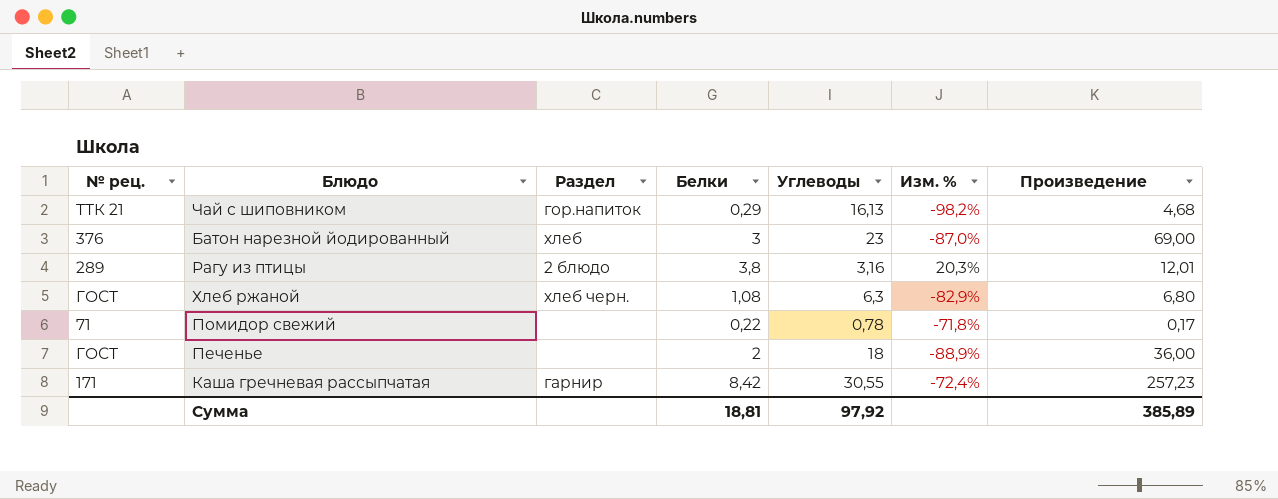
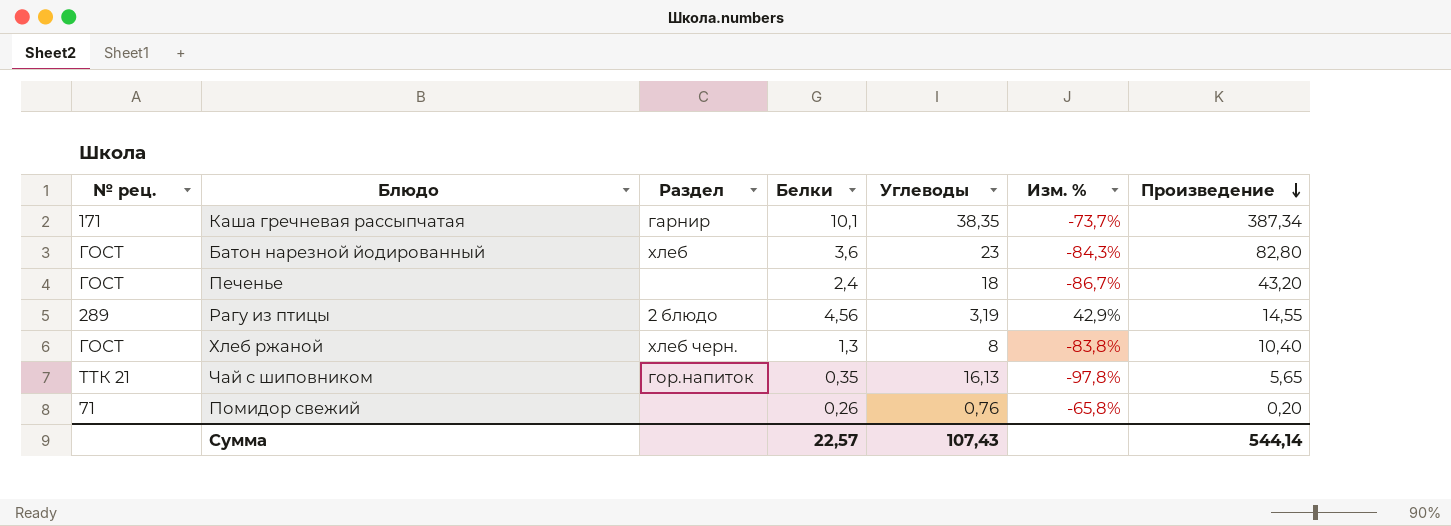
row order: none -> Произведение descending
Каша гречневая рассыпчатая | Белки: 8,42 -> 10,1
Каша гречневая рассыпчатая | Углеводы: 30,55 -> 38,35
Каша гречневая рассыпчатая | Изм. %: -72,4% -> -73,7%
Каша гречневая рассыпчатая | Произведение: 257,23 -> 387,34
Батон нарезной йодированный | № рец.: 376 -> ГОСТ
Батон нарезной йодированный | Белки: 3 -> 3,6
Батон нарезной йодированный | Изм. %: -87,0% -> -84,3%
Батон нарезной йодированный | Произведение: 69,00 -> 82,80
Печенье | Белки: 2 -> 2,4
Печенье | Изм. %: -88,9% -> -86,7%
Печенье | Произведение: 36,00 -> 43,20
Рагу из птицы | Белки: 3,8 -> 4,56
Рагу из птицы | Углеводы: 3,16 -> 3,19
Рагу из птицы | Изм. %: 20,3% -> 42,9%
Рагу из птицы | Произведение: 12,01 -> 14,55
Хлеб ржаной | Белки: 1,08 -> 1,3
Хлеб ржаной | Углеводы: 6,3 -> 8
Хлеб ржаной | Изм. %: -82,9% -> -83,8%
Хлеб ржаной | Произведение: 6,80 -> 10,40
Чай с шиповником | Белки: 0,29 -> 0,35
Чай с шиповником | Изм. %: -98,2% -> -97,8%
Чай с шиповником | Произведение: 4,68 -> 5,65
Помидор свежий | Белки: 0,22 -> 0,26
Помидор свежий | Углеводы: 0,78 -> 0,76
Помидор свежий | Изм. %: -71,8% -> -65,8%
Помидор свежий | Произведение: 0,17 -> 0,20
Сумма | Белки: 18,81 -> 22,57
Сумма | Углеводы: 97,92 -> 107,43
Сумма | Произведение: 385,89 -> 544,14

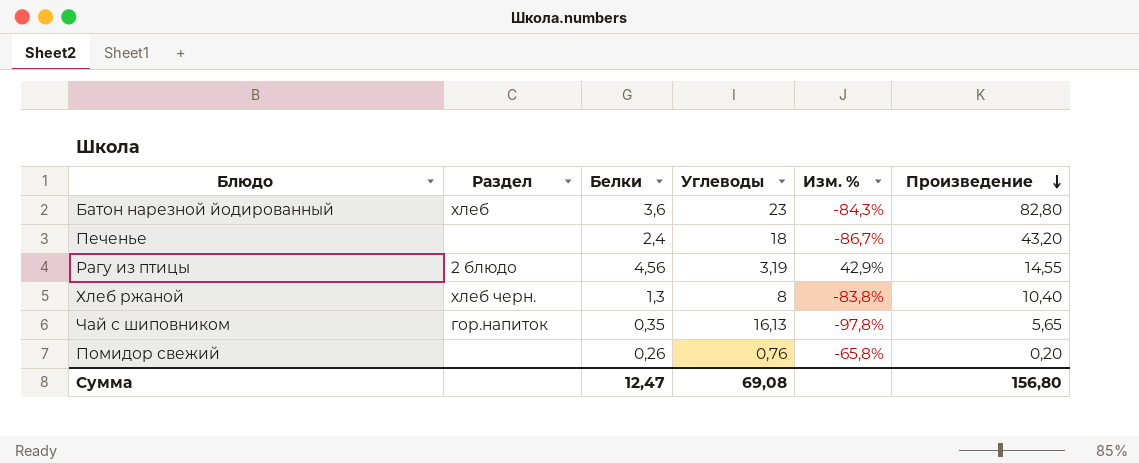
column № рец. | position: 1 -> none
row Каша гречневая рассыпчатая: 171 | гарнир | 10,1 | 38,35 | -73,7% | 387,34 -> none
Сумма | Белки: 22,57 -> 12,47
Сумма | Углеводы: 107,43 -> 69,08
Сумма | Произведение: 544,14 -> 156,80

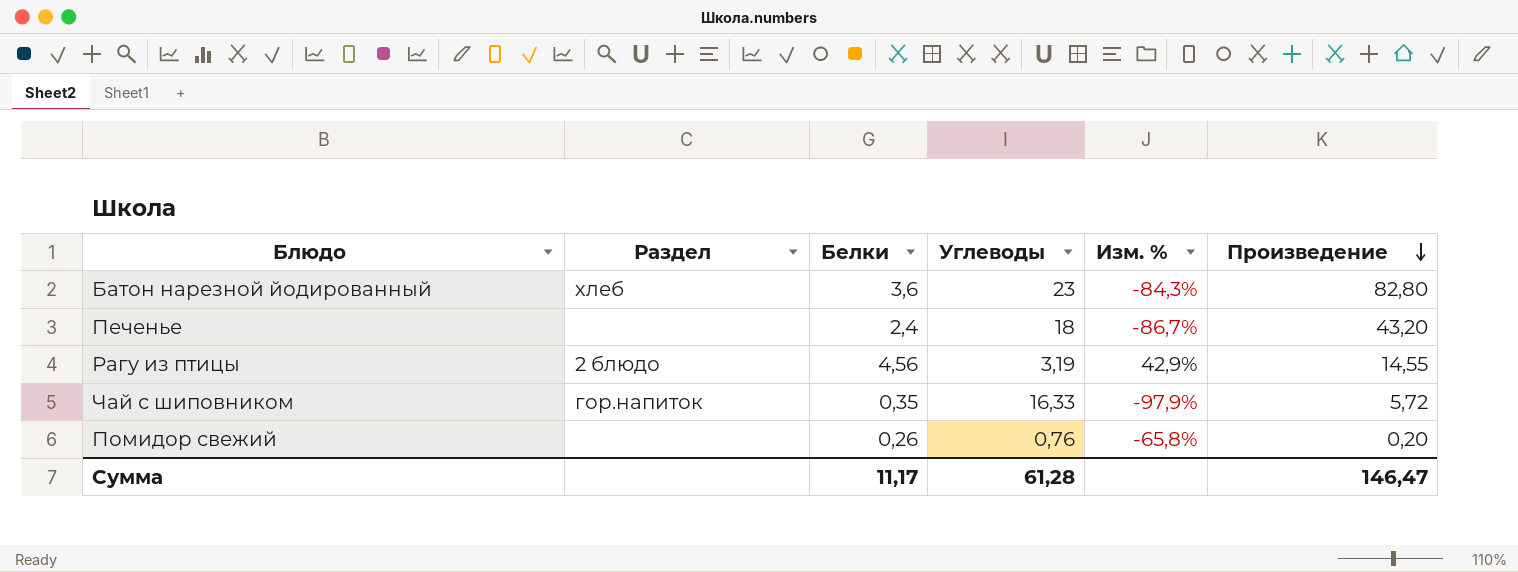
row Хлеб ржаной: хлеб черн. | 1,3 | 8 | -83,8% | 10,40 -> none
Чай с шиповником | Углеводы: 16,13 -> 16,33
Чай с шиповником | Изм. %: -97,8% -> -97,9%
Чай с шиповником | Произведение: 5,65 -> 5,72
Сумма | Белки: 12,47 -> 11,17
Сумма | Углеводы: 69,08 -> 61,28
Сумма | Произведение: 156,80 -> 146,47

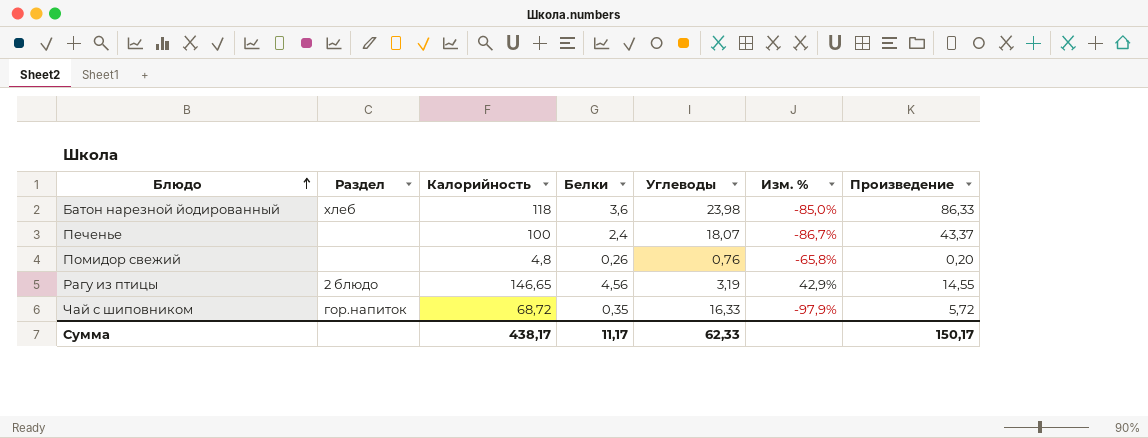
row order: Произведение descending -> Блюдо ascending
column Калорийность | position: none -> 3
Батон нарезной йодированный | Углеводы: 23 -> 23,98
Батон нарезной йодированный | Изм. %: -84,3% -> -85,0%
Батон нарезной йодированный | Произведение: 82,80 -> 86,33
Печенье | Углеводы: 18 -> 18,07
Печенье | Произведение: 43,20 -> 43,37
Сумма | Углеводы: 61,28 -> 62,33
Сумма | Произведение: 146,47 -> 150,17

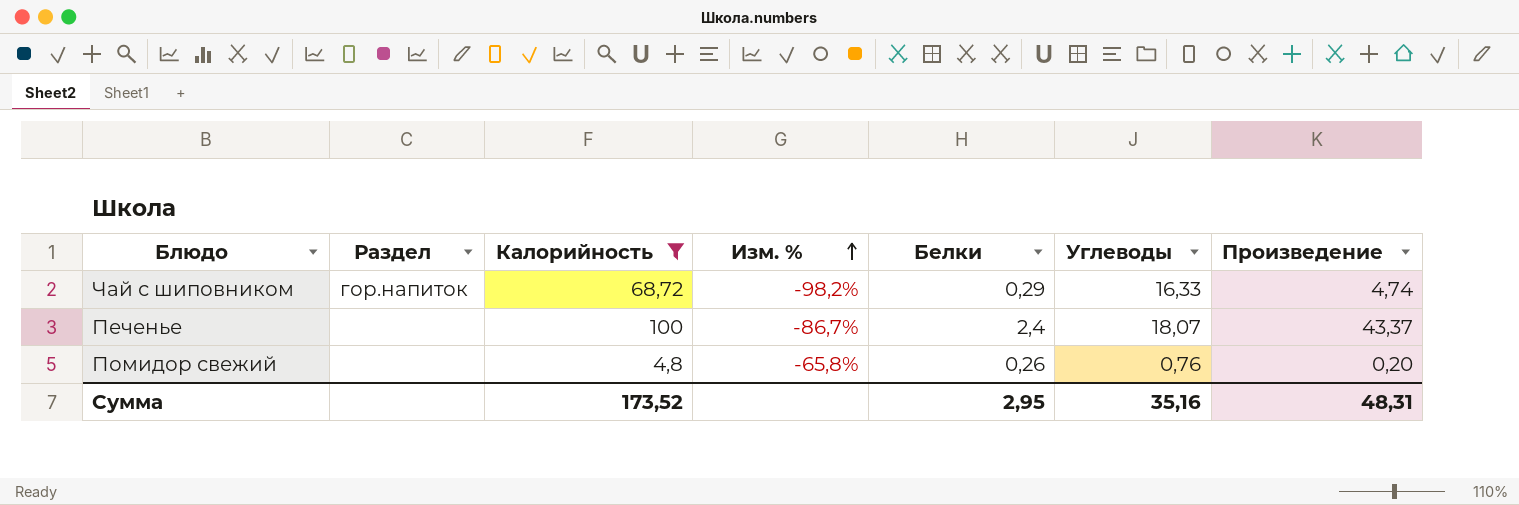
filter: none -> Калорийность <= 100
row order: Блюдо ascending -> Изм. % ascending
column Изм. % | position: 6 -> 4
Чай с шиповником | Изм. %: -97,9% -> -98,2%
Чай с шиповником | Белки: 0,35 -> 0,29
Чай с шиповником | Произведение: 5,72 -> 4,74
Сумма | Калорийность: 438,17 -> 173,52
Сумма | Белки: 11,17 -> 2,95
Сумма | Углеводы: 62,33 -> 35,16
Сумма | Произведение: 150,17 -> 48,31

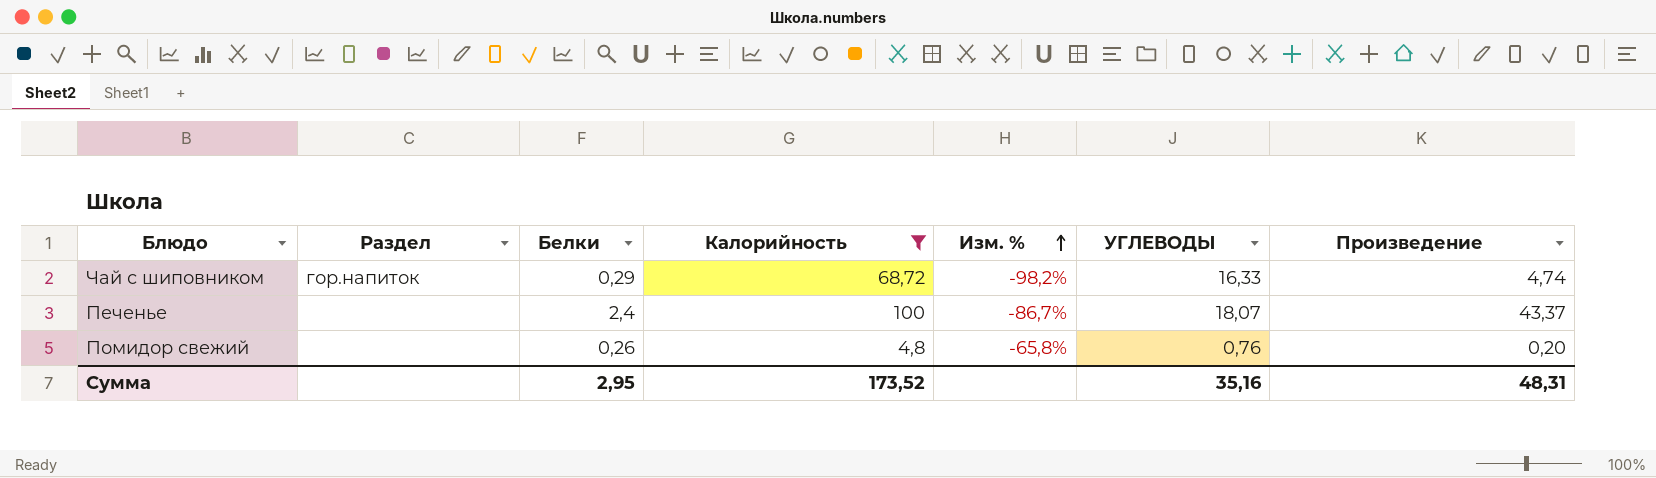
column Белки | position: 5 -> 3
column name: Углеводы -> УГЛЕВОДЫ

